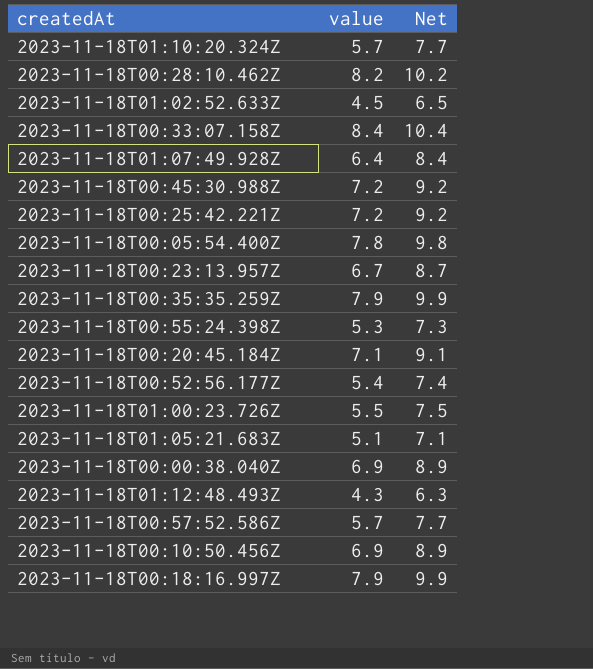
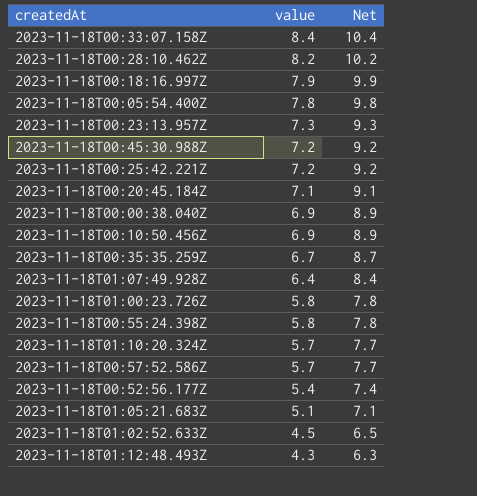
row order: none -> value descending
2023-11-18T00:23:13.957Z | value: 6.7 -> 7.3
2023-11-18T00:23:13.957Z | Net: 8.7 -> 9.3
2023-11-18T00:35:35.259Z | value: 7.9 -> 6.7
2023-11-18T00:35:35.259Z | Net: 9.9 -> 8.7
2023-11-18T01:00:23.726Z | value: 5.5 -> 5.8
2023-11-18T01:00:23.726Z | Net: 7.5 -> 7.8
2023-11-18T00:55:24.398Z | value: 5.3 -> 5.8
2023-11-18T00:55:24.398Z | Net: 7.3 -> 7.8

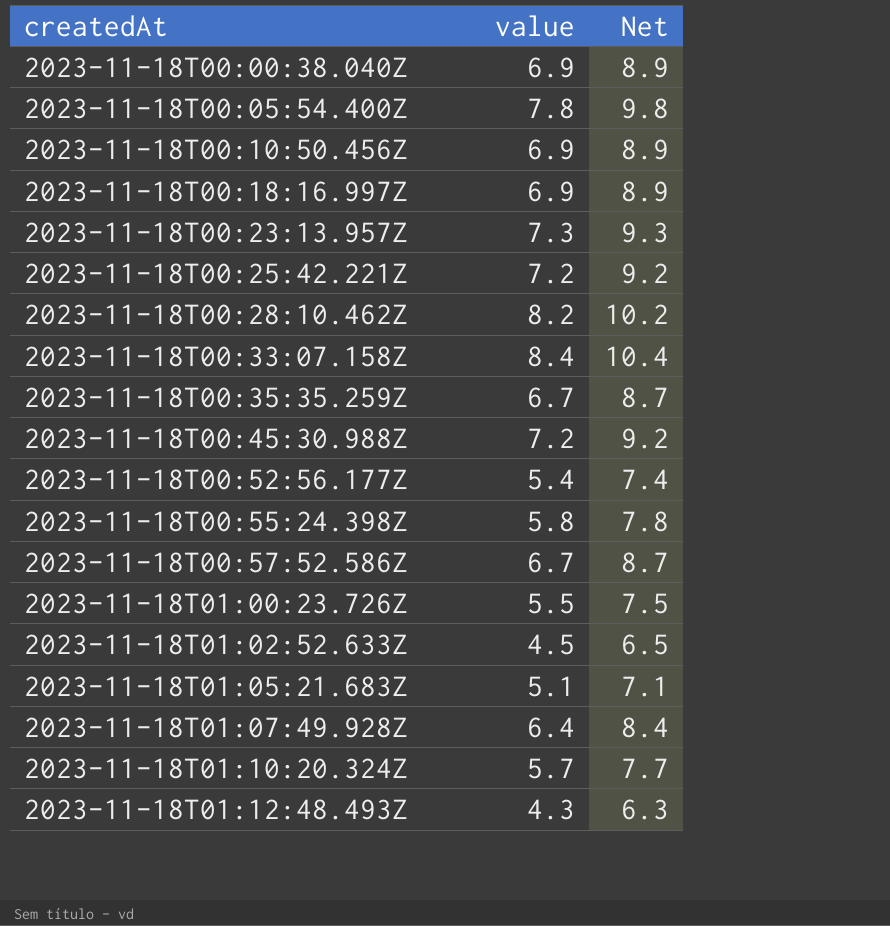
row order: value descending -> createdAt ascending
row 2023-11-18T00:20:45.184Z: 7.1 | 9.1 -> none
2023-11-18T00:18:16.997Z | value: 7.9 -> 6.9
2023-11-18T00:18:16.997Z | Net: 9.9 -> 8.9
2023-11-18T00:57:52.586Z | value: 5.7 -> 6.7
2023-11-18T00:57:52.586Z | Net: 7.7 -> 8.7
2023-11-18T01:00:23.726Z | value: 5.8 -> 5.5
2023-11-18T01:00:23.726Z | Net: 7.8 -> 7.5

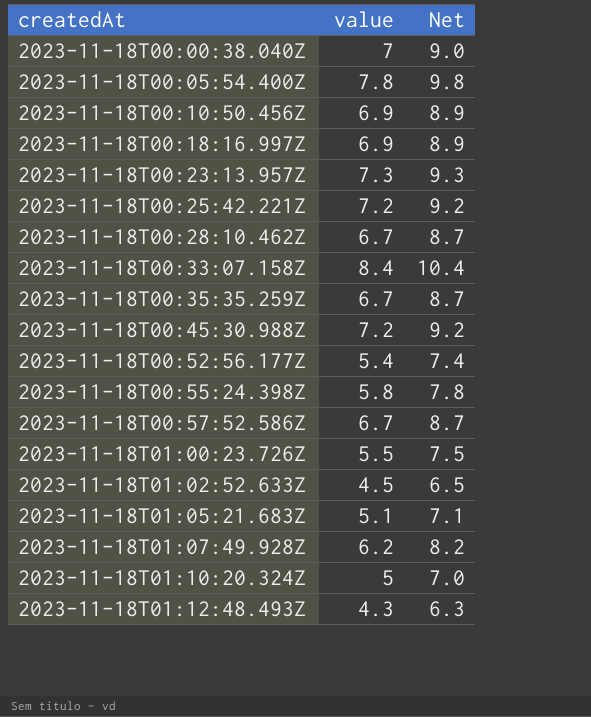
2023-11-18T00:00:38.040Z | value: 6.9 -> 7
2023-11-18T00:00:38.040Z | Net: 8.9 -> 9.0
2023-11-18T00:28:10.462Z | value: 8.2 -> 6.7
2023-11-18T00:28:10.462Z | Net: 10.2 -> 8.7
2023-11-18T01:07:49.928Z | value: 6.4 -> 6.2
2023-11-18T01:07:49.928Z | Net: 8.4 -> 8.2
2023-11-18T01:10:20.324Z | value: 5.7 -> 5
2023-11-18T01:10:20.324Z | Net: 7.7 -> 7.0

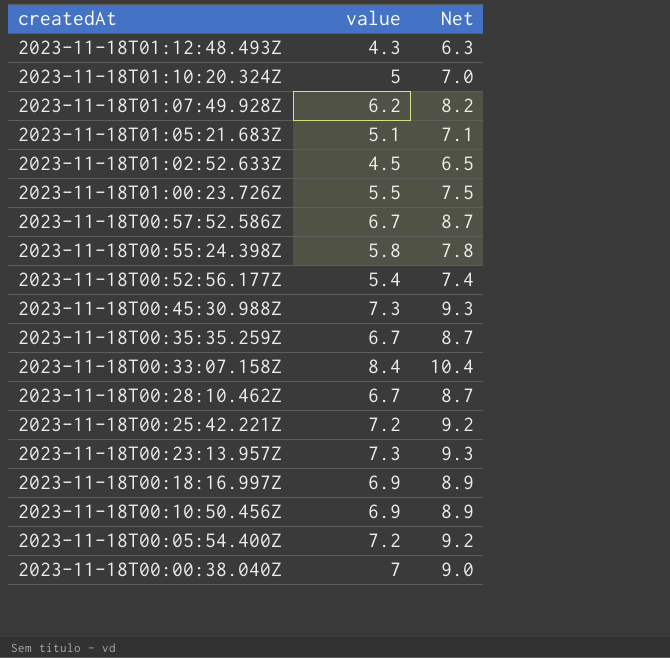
row order: createdAt ascending -> createdAt descending
2023-11-18T00:45:30.988Z | value: 7.2 -> 7.3
2023-11-18T00:45:30.988Z | Net: 9.2 -> 9.3
2023-11-18T00:05:54.400Z | value: 7.8 -> 7.2
2023-11-18T00:05:54.400Z | Net: 9.8 -> 9.2

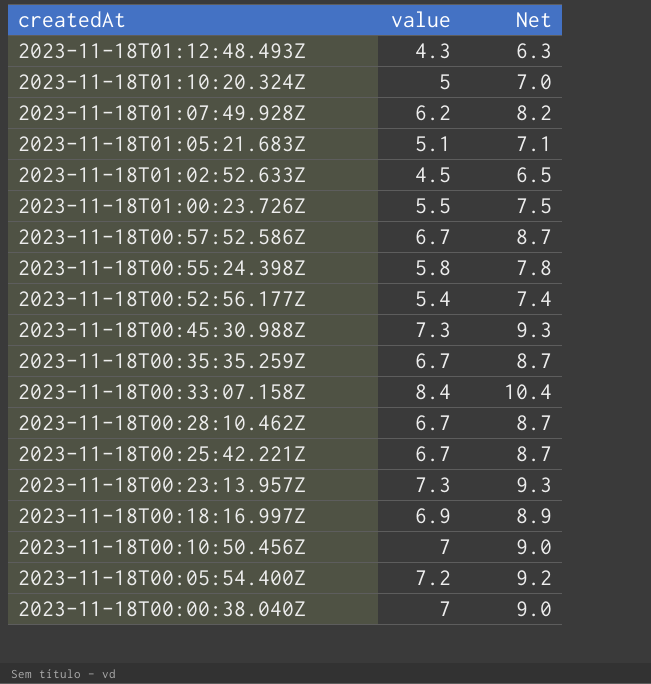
2023-11-18T00:25:42.221Z | value: 7.2 -> 6.7
2023-11-18T00:25:42.221Z | Net: 9.2 -> 8.7
2023-11-18T00:10:50.456Z | value: 6.9 -> 7
2023-11-18T00:10:50.456Z | Net: 8.9 -> 9.0

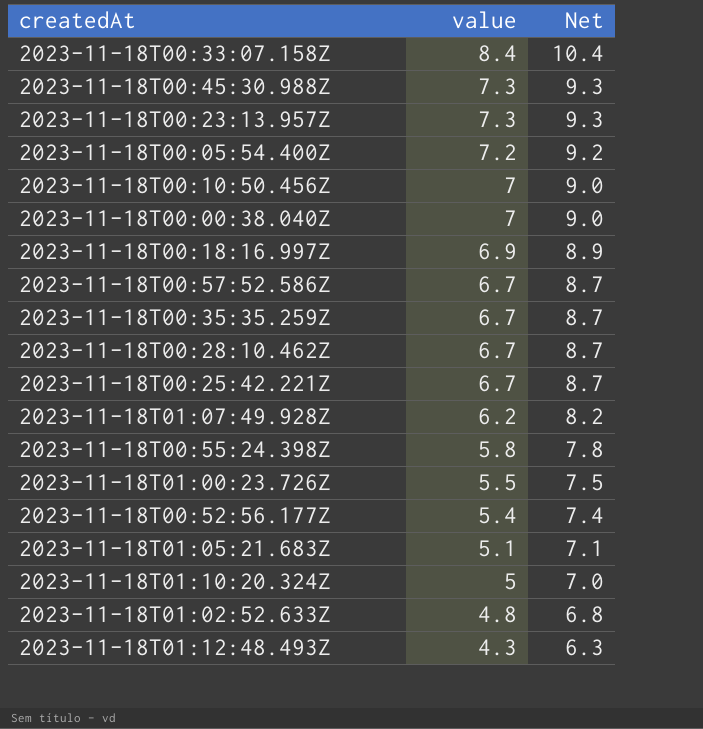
row order: createdAt descending -> value descending
2023-11-18T01:02:52.633Z | value: 4.5 -> 4.8
2023-11-18T01:02:52.633Z | Net: 6.5 -> 6.8

